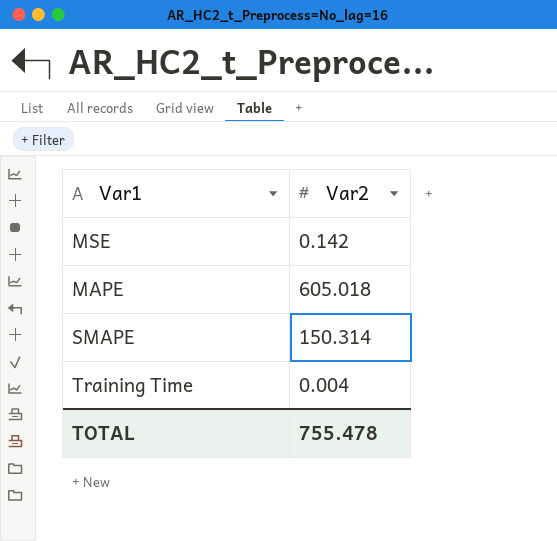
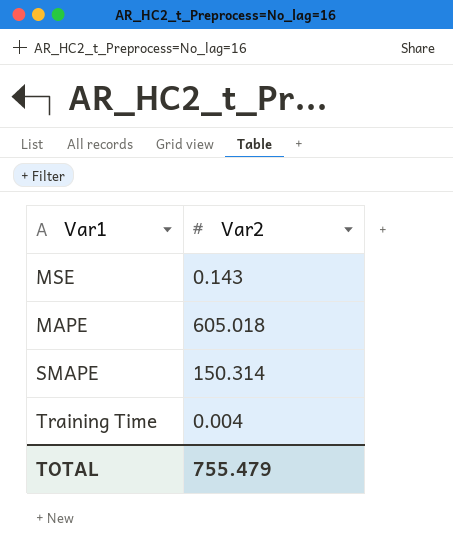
MSE | Var2: 0.142 -> 0.143
TOTAL | Var2: 755.478 -> 755.479

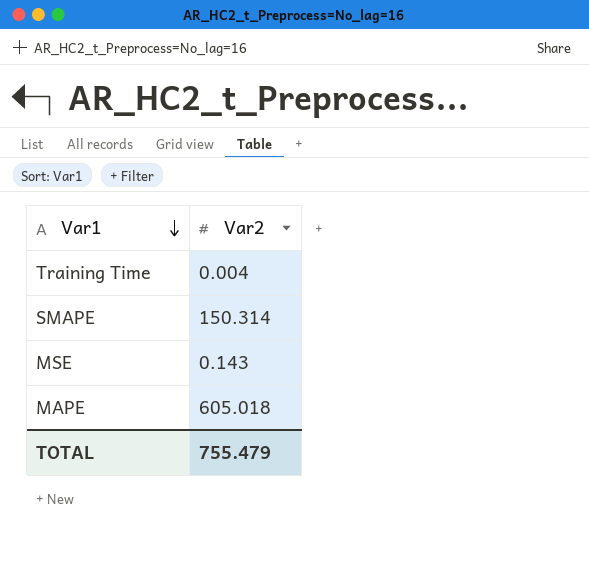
row order: none -> Var1 descending

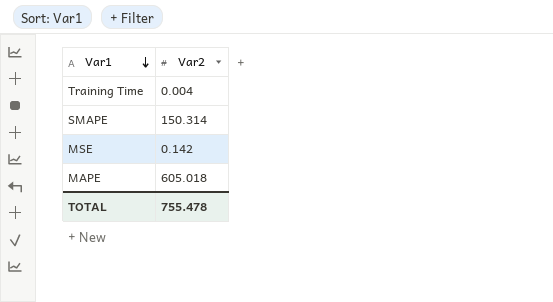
MSE | Var2: 0.143 -> 0.142
TOTAL | Var2: 755.479 -> 755.478

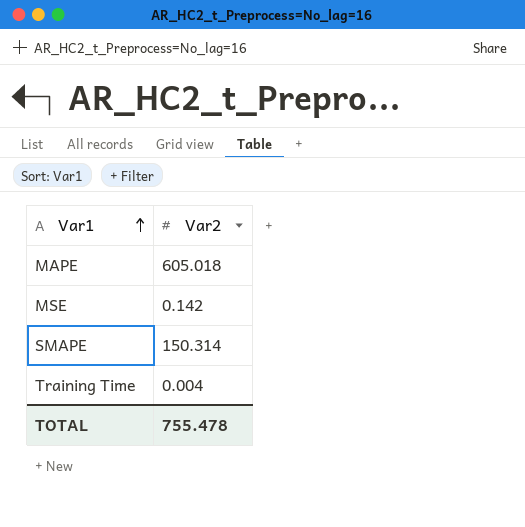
row order: Var1 descending -> Var1 ascending

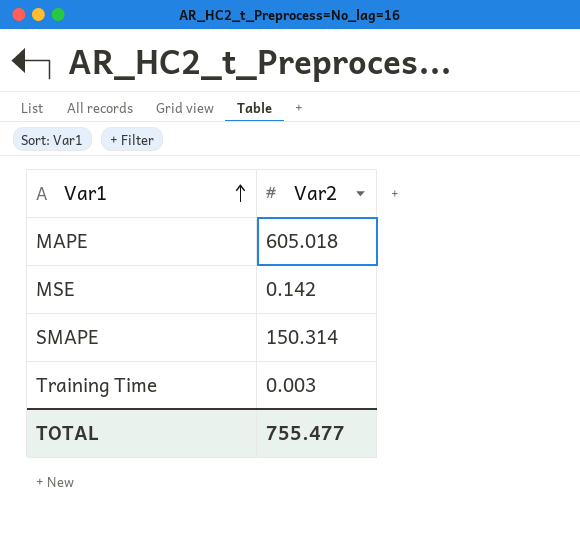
Training Time | Var2: 0.004 -> 0.003
TOTAL | Var2: 755.478 -> 755.477

